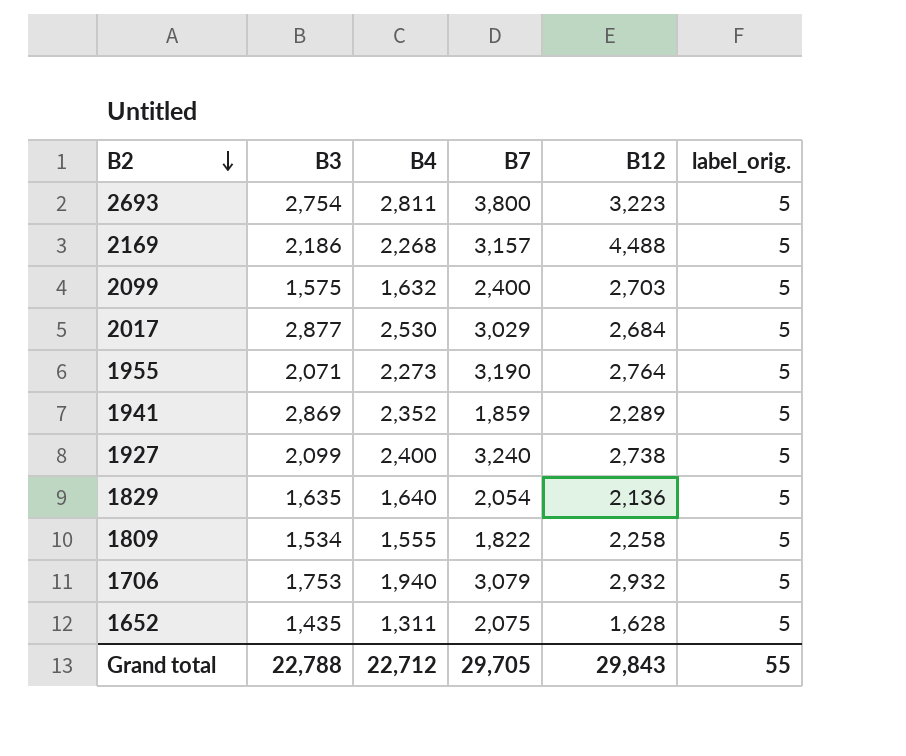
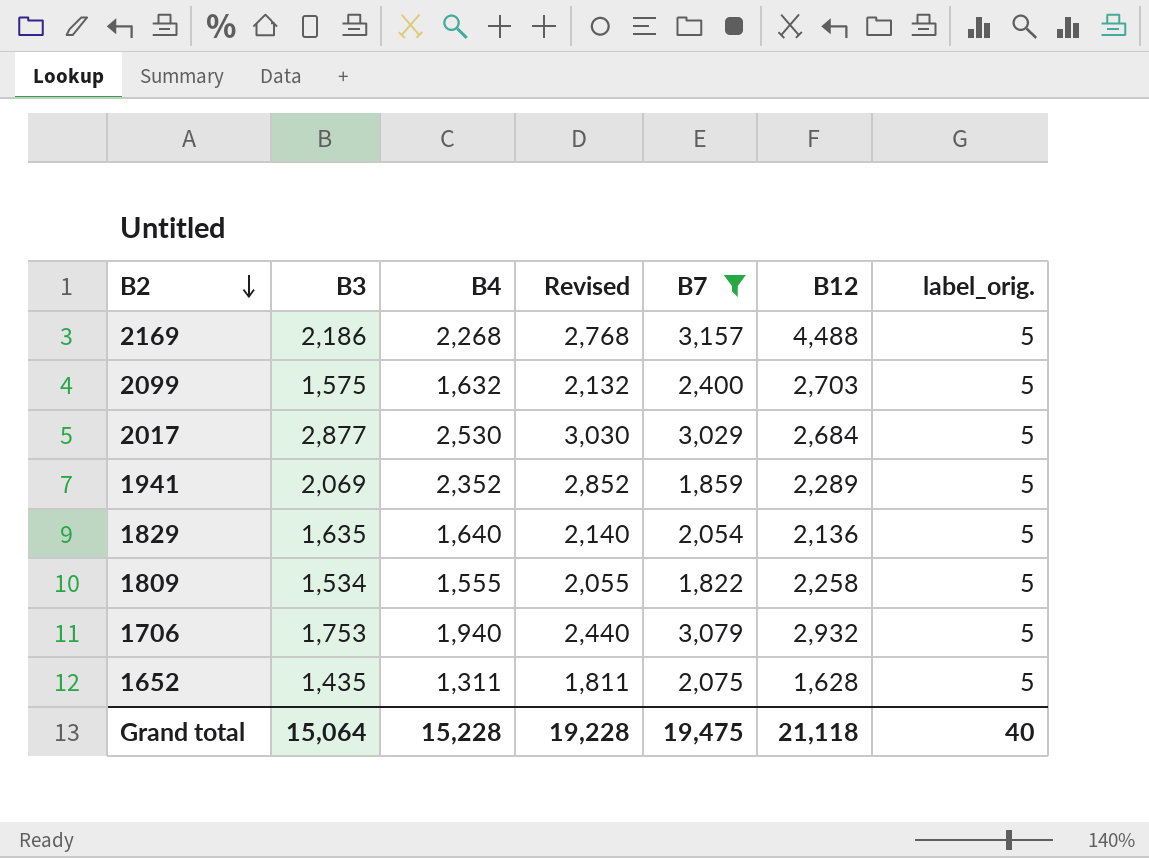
filter: none -> B7 <= 3,157
column Revised | formula: none -> [B4] + 500
1941 | B3: 2,869 -> 2,069
Grand total | B3: 22,788 -> 15,064
Grand total | B4: 22,712 -> 15,228
Grand total | B7: 29,705 -> 19,475
Grand total | B12: 29,843 -> 21,118
Grand total | label_orig.: 55 -> 40

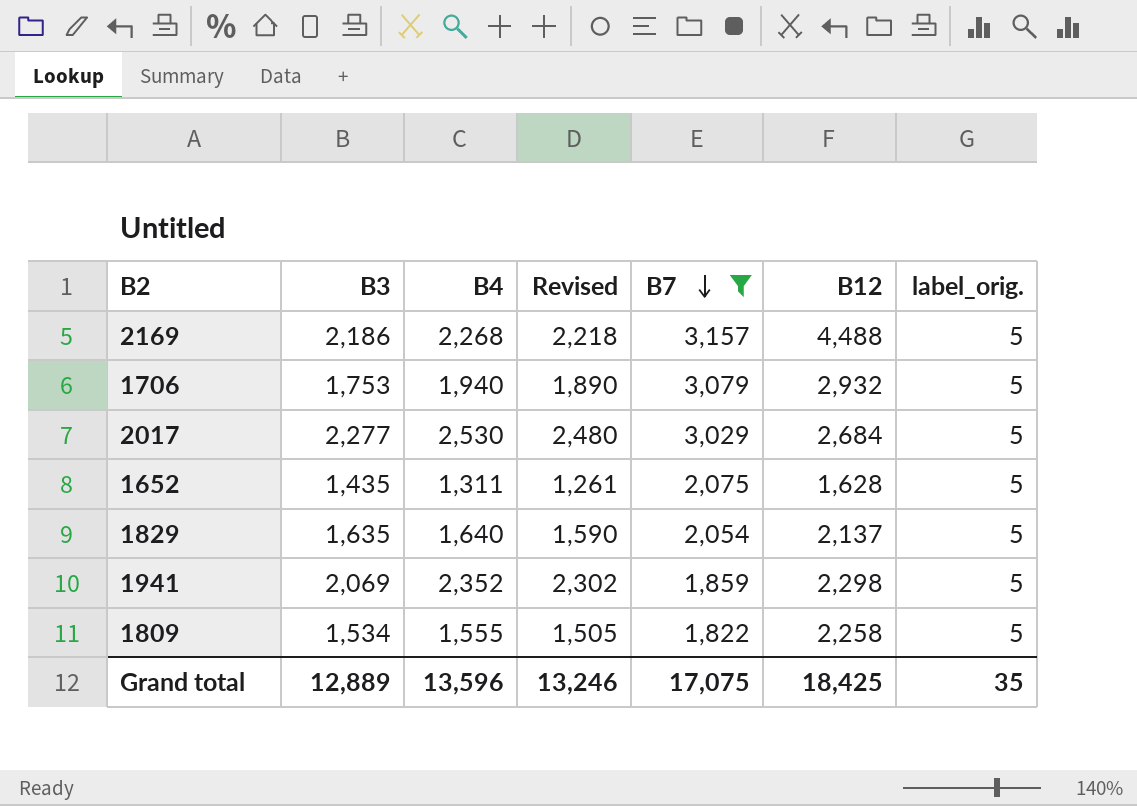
row order: B2 descending -> B7 descending
column Revised | formula: [B4] + 500 -> [B4] - 50
row 2099: 1,575 | 1,632 | 2,132 | 2,400 | 2,703 | 5 -> none
2017 | B3: 2,877 -> 2,277
1829 | B12: 2,136 -> 2,137
1941 | B12: 2,289 -> 2,298
Grand total | B3: 15,064 -> 12,889
Grand total | B4: 15,228 -> 13,596
Grand total | Revised: 19,228 -> 13,246
Grand total | B7: 19,475 -> 17,075
Grand total | B12: 21,118 -> 18,425
Grand total | label_orig.: 40 -> 35

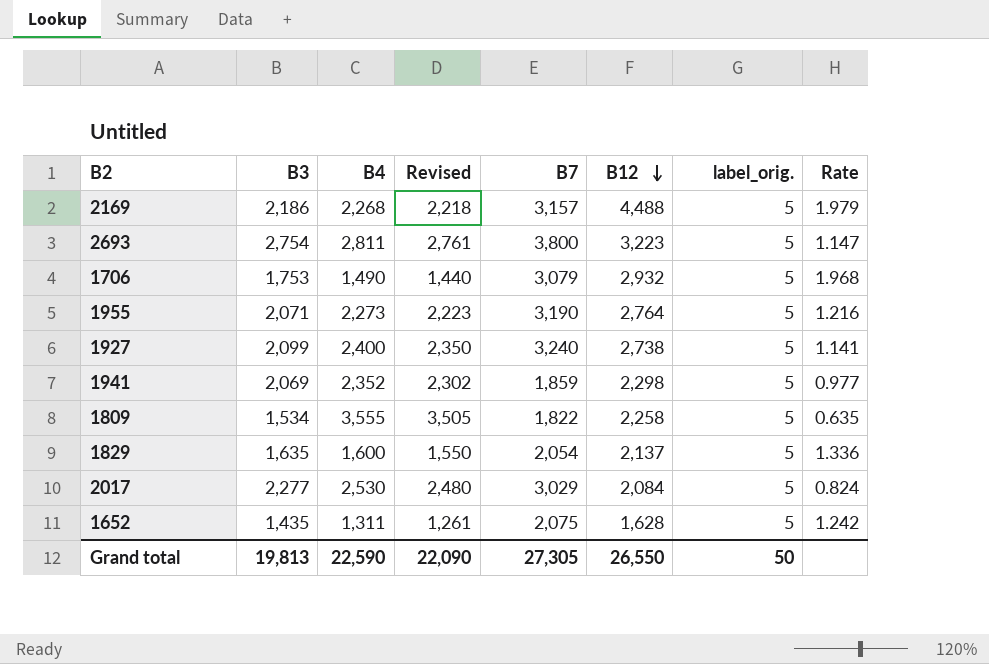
filter: B7 <= 3,157 -> none
row order: B7 descending -> B12 descending
column Rate | formula: none -> [B12] / [B4]
1706 | B4: 1,940 -> 1,490
1706 | Revised: 1,890 -> 1,440
1809 | B4: 1,555 -> 3,555
1809 | Revised: 1,505 -> 3,505
1829 | B4: 1,640 -> 1,600
1829 | Revised: 1,590 -> 1,550
2017 | B12: 2,684 -> 2,084
Grand total | B3: 12,889 -> 19,813
Grand total | B4: 13,596 -> 22,590
Grand total | Revised: 13,246 -> 22,090
Grand total | B7: 17,075 -> 27,305
Grand total | B12: 18,425 -> 26,550
Grand total | label_orig.: 35 -> 50

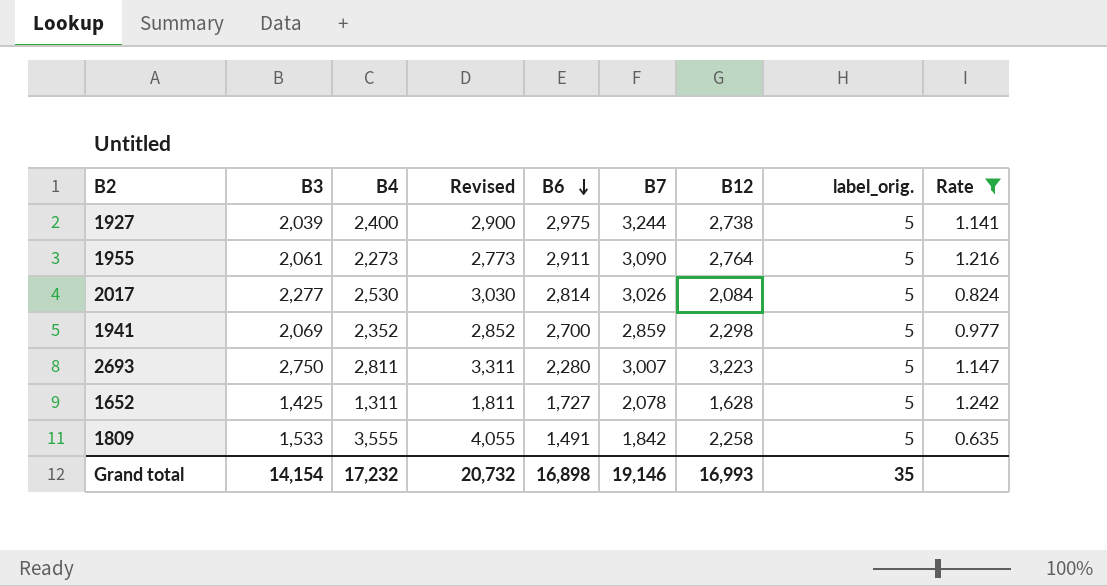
filter: none -> Rate <= 1.242
row order: B12 descending -> B6 descending
column Revised | formula: [B4] - 50 -> [B4] + 500
column B6 | position: none -> 5
1927 | B3: 2,099 -> 2,039
1927 | B7: 3,240 -> 3,244
1955 | B3: 2,071 -> 2,061
1955 | B7: 3,190 -> 3,090
2017 | B7: 3,029 -> 3,026
1941 | B7: 1,859 -> 2,859
2693 | B3: 2,754 -> 2,750
2693 | B7: 3,800 -> 3,007
1652 | B3: 1,435 -> 1,425
1652 | B7: 2,075 -> 2,078
1809 | B3: 1,534 -> 1,533
1809 | B7: 1,822 -> 1,842
Grand total | B3: 19,813 -> 14,154
Grand total | B4: 22,590 -> 17,232
Grand total | Revised: 22,090 -> 20,732
Grand total | B7: 27,305 -> 19,146
Grand total | B12: 26,550 -> 16,993
Grand total | label_orig.: 50 -> 35

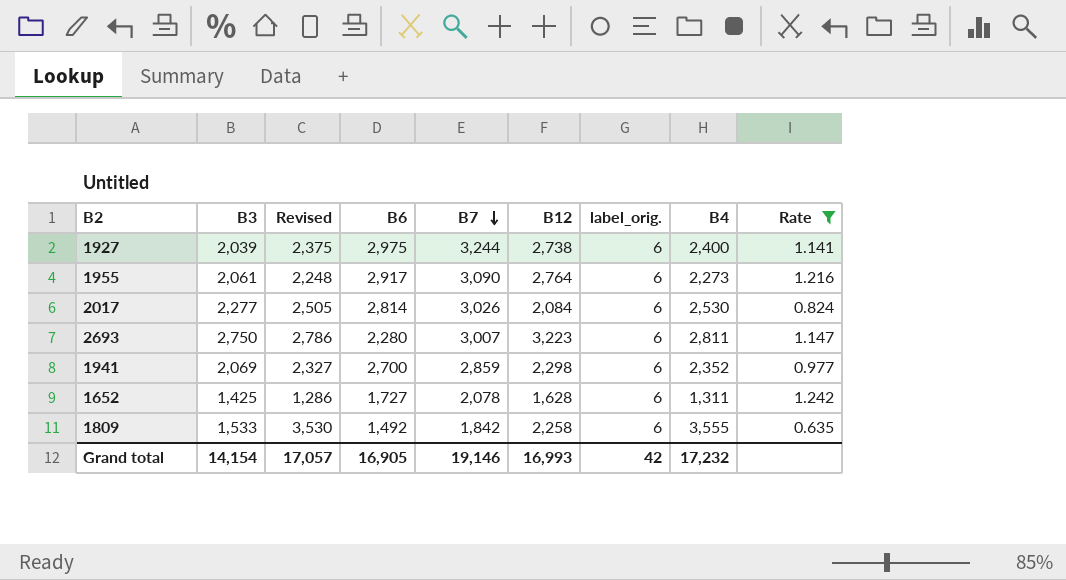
row order: B6 descending -> B7 descending
column Revised | formula: [B4] + 500 -> [B4] - 25
column B4 | position: 3 -> 8
1927 | label_orig.: 5 -> 6
1955 | B6: 2,911 -> 2,917
1955 | label_orig.: 5 -> 6
2017 | label_orig.: 5 -> 6
2693 | label_orig.: 5 -> 6
1941 | label_orig.: 5 -> 6
1652 | label_orig.: 5 -> 6
1809 | B6: 1,491 -> 1,492
1809 | label_orig.: 5 -> 6
Grand total | Revised: 20,732 -> 17,057
Grand total | B6: 16,898 -> 16,905
Grand total | label_orig.: 35 -> 42

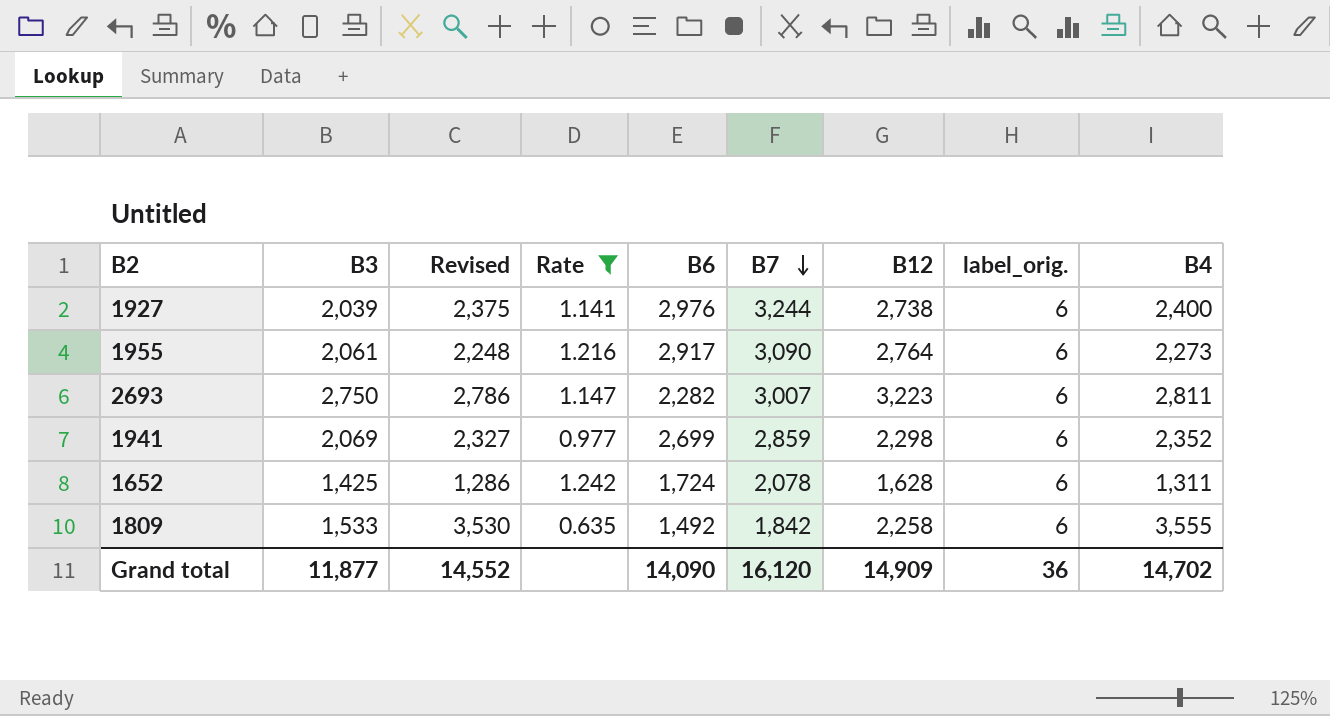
column Rate | position: 9 -> 4
row 2017: 2,277 | 2,505 | 2,814 | 3,026 | 2,084 | 6 | 2,530 | 0.824 -> none
1927 | B6: 2,975 -> 2,976
2693 | B6: 2,280 -> 2,282
1941 | B6: 2,700 -> 2,699
1652 | B6: 1,727 -> 1,724
Grand total | B3: 14,154 -> 11,877
Grand total | Revised: 17,057 -> 14,552
Grand total | B6: 16,905 -> 14,090
Grand total | B7: 19,146 -> 16,120
Grand total | B12: 16,993 -> 14,909
Grand total | label_orig.: 42 -> 36
Grand total | B4: 17,232 -> 14,702

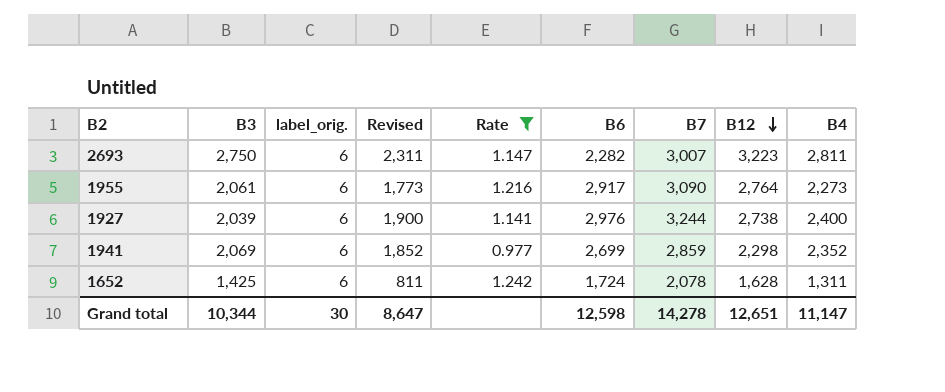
row order: B7 descending -> B12 descending
column label_orig. | position: 8 -> 3
column Revised | formula: [B4] - 25 -> [B4] - 500
row 1809: 1,533 | 3,530 | 0.635 | 1,492 | 1,842 | 2,258 | 6 | 3,555 -> none
Grand total | B3: 11,877 -> 10,344
Grand total | label_orig.: 36 -> 30
Grand total | Revised: 14,552 -> 8,647
Grand total | B6: 14,090 -> 12,598
Grand total | B7: 16,120 -> 14,278
Grand total | B12: 14,909 -> 12,651
Grand total | B4: 14,702 -> 11,147

